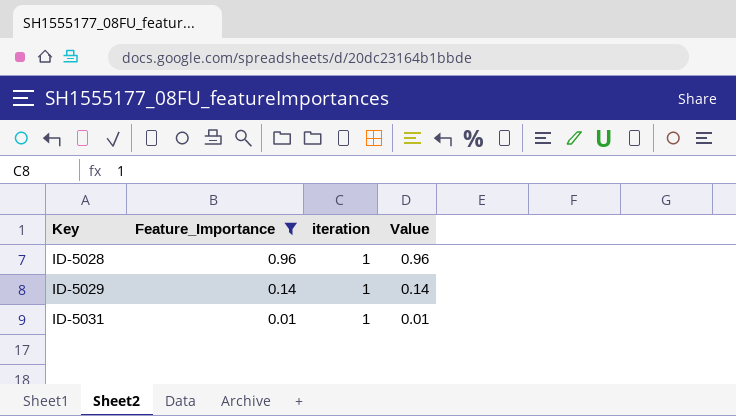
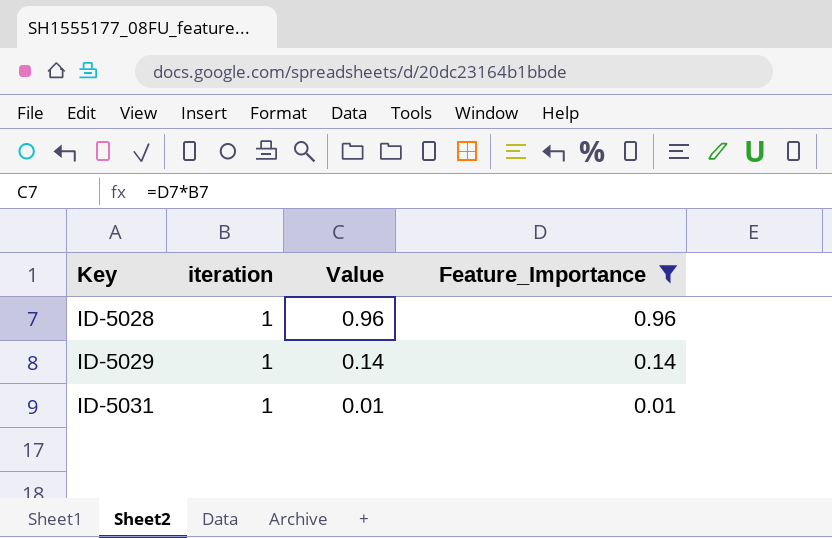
column Feature_Importance | position: 2 -> 4

